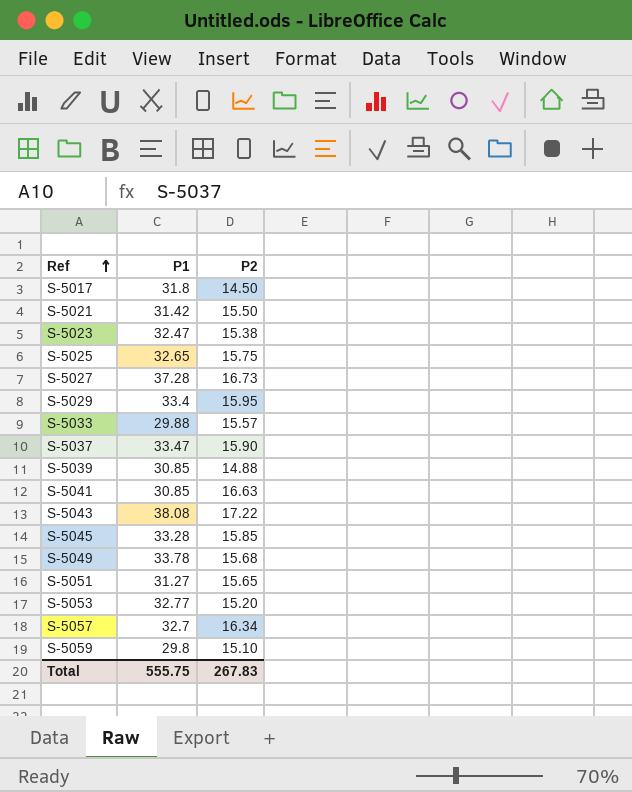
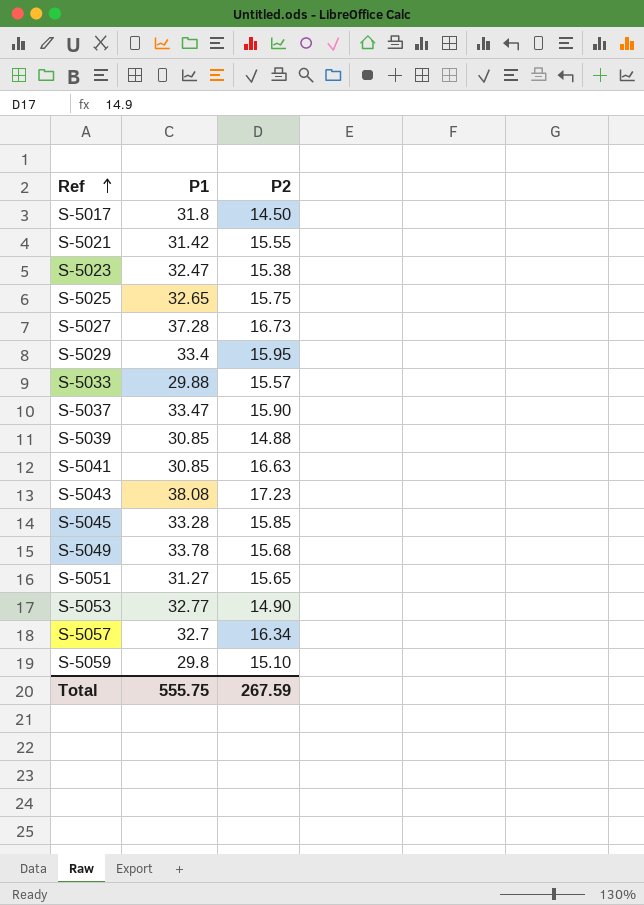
S-5021 | P2: 15.50 -> 15.55
S-5043 | P2: 17.22 -> 17.23
S-5053 | P2: 15.20 -> 14.90
Total | P2: 267.83 -> 267.59

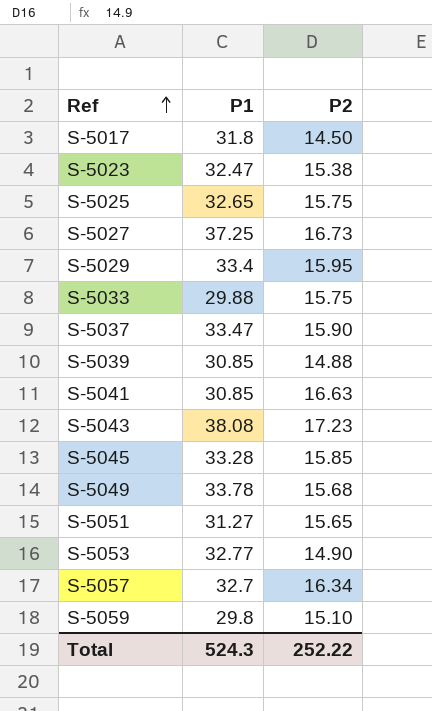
row S-5021: 31.42 | 15.55 -> none
S-5027 | P1: 37.28 -> 37.25
S-5033 | P2: 15.57 -> 15.75
Total | P1: 555.75 -> 524.3
Total | P2: 267.59 -> 252.22

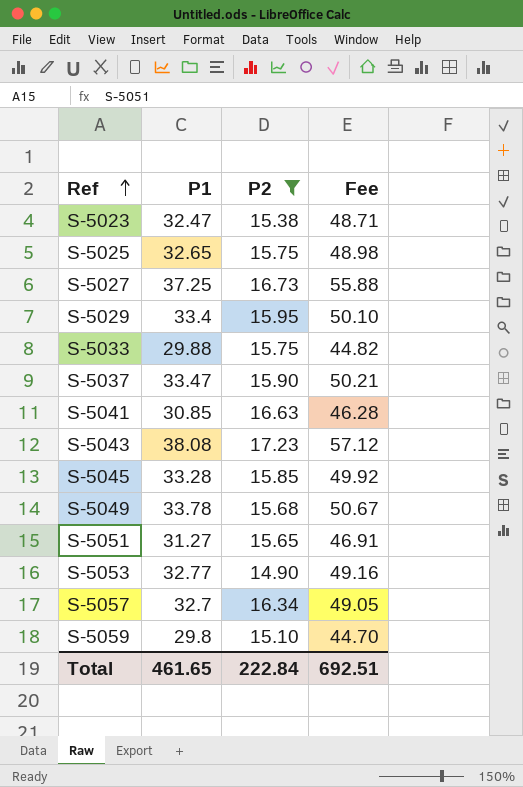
filter: none -> P2 >= 14.90
column Fee | formula: none -> [P1] * 1.5
Total | P1: 524.3 -> 461.65
Total | P2: 252.22 -> 222.84

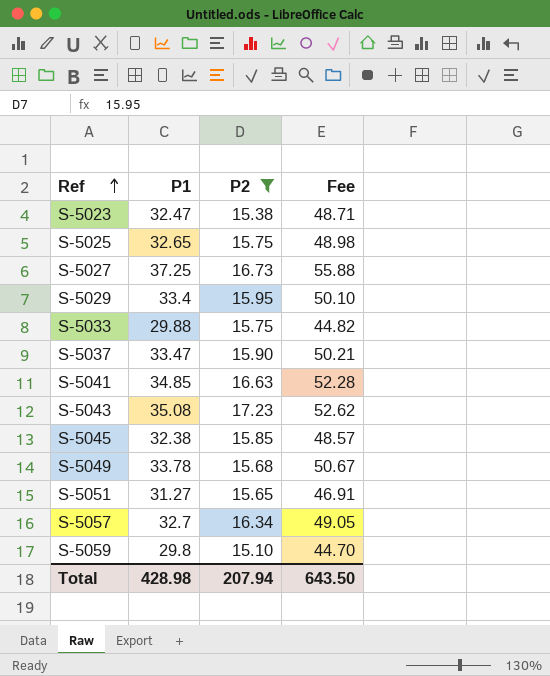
row S-5053: 32.77 | 14.90 | 49.16 -> none
S-5041 | P1: 30.85 -> 34.85
S-5041 | Fee: 46.28 -> 52.28
S-5043 | P1: 38.08 -> 35.08
S-5043 | Fee: 57.12 -> 52.62
S-5045 | P1: 33.28 -> 32.38
S-5045 | Fee: 49.92 -> 48.57
Total | P1: 461.65 -> 428.98
Total | P2: 222.84 -> 207.94
Total | Fee: 692.51 -> 643.50

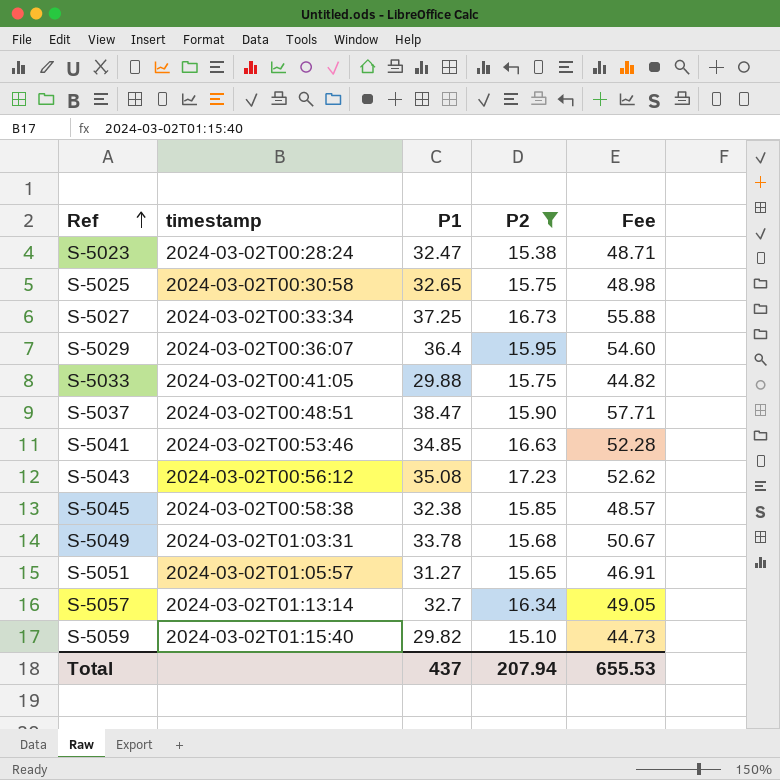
column timestamp | position: none -> 2
S-5029 | P1: 33.4 -> 36.4
S-5029 | Fee: 50.10 -> 54.60
S-5037 | P1: 33.47 -> 38.47
S-5037 | Fee: 50.21 -> 57.71
S-5059 | P1: 29.8 -> 29.82
S-5059 | Fee: 44.70 -> 44.73
Total | P1: 428.98 -> 437
Total | Fee: 643.50 -> 655.53

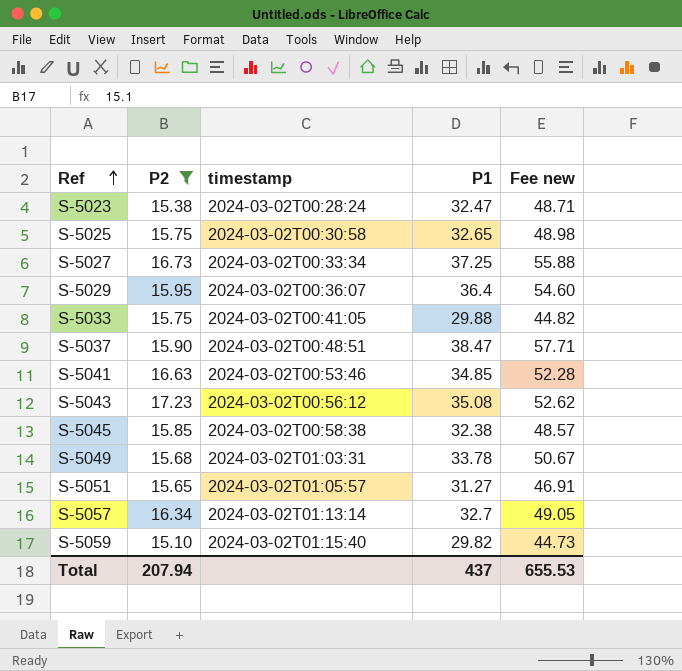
column P2 | position: 4 -> 2
column name: Fee -> Fee new

